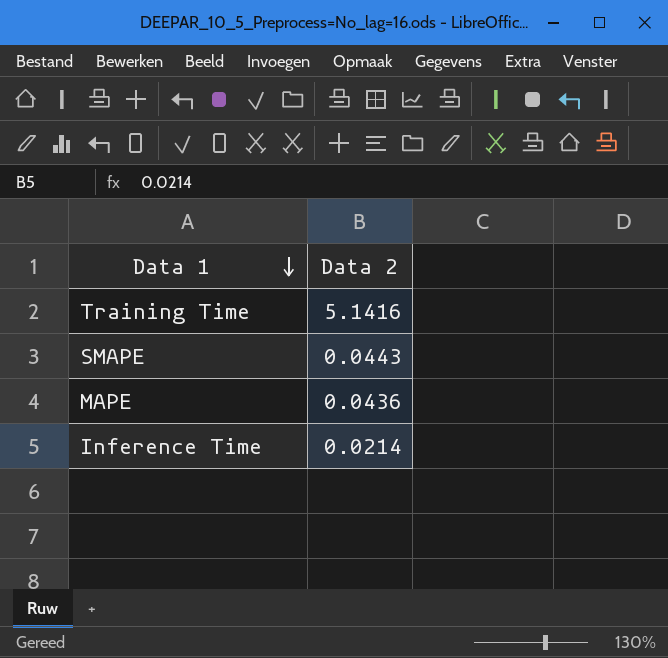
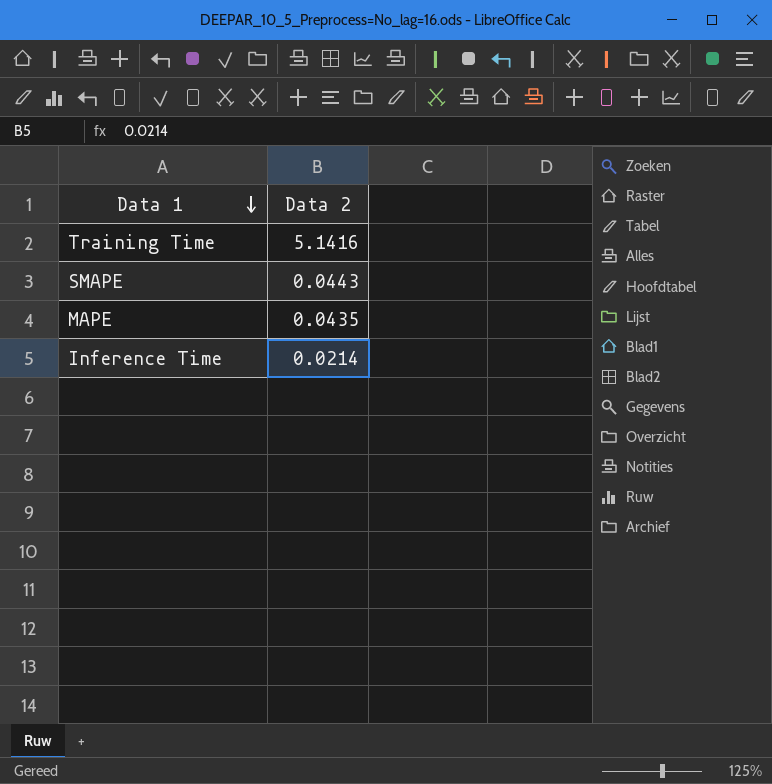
MAPE | Data 2: 0.0436 -> 0.0435

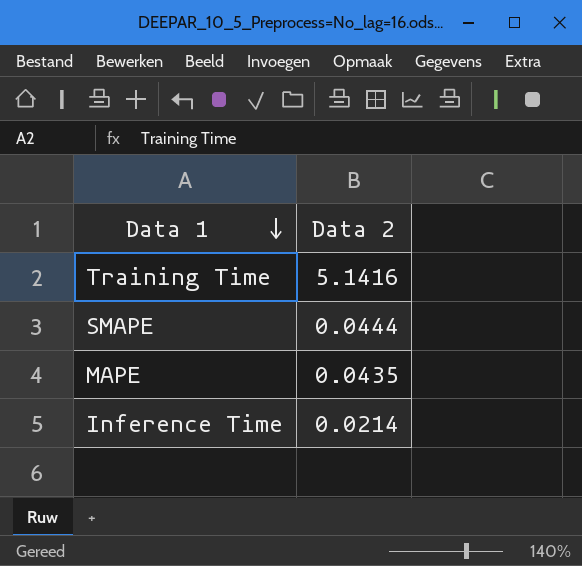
SMAPE | Data 2: 0.0443 -> 0.0444

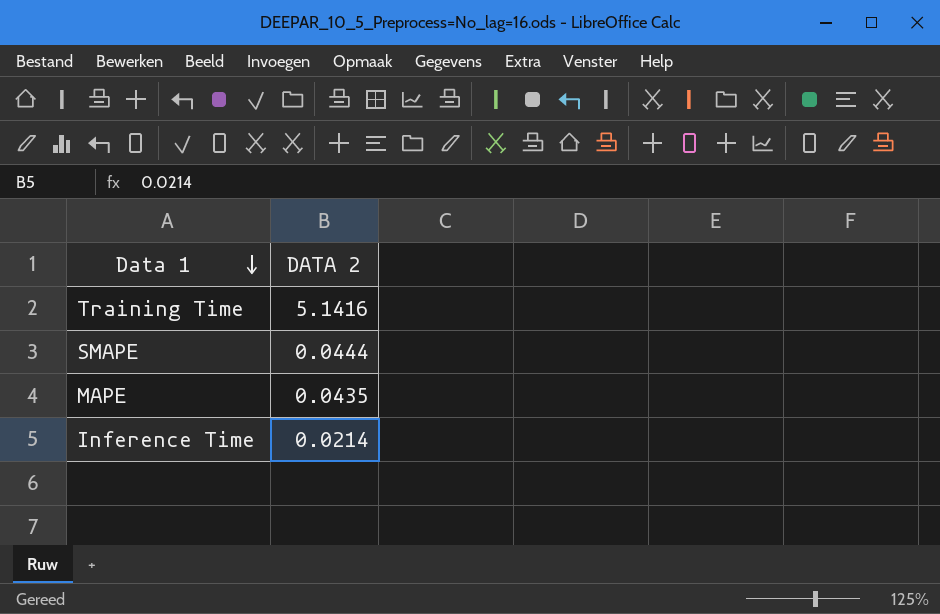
column name: Data 2 -> DATA 2

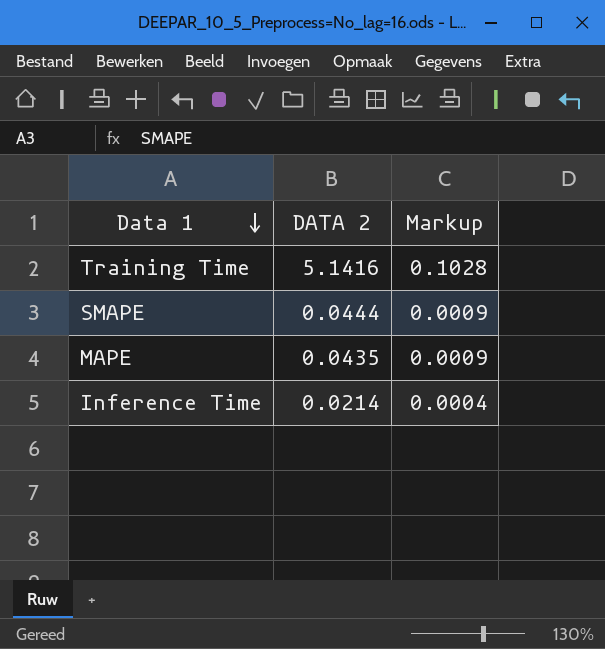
column Markup | formula: none -> [DATA 2] * 0.02

